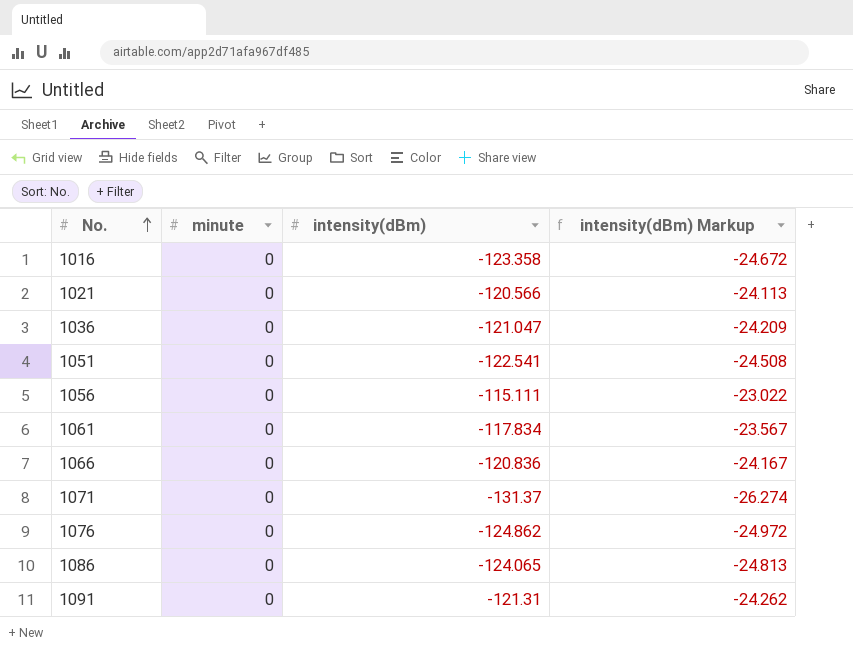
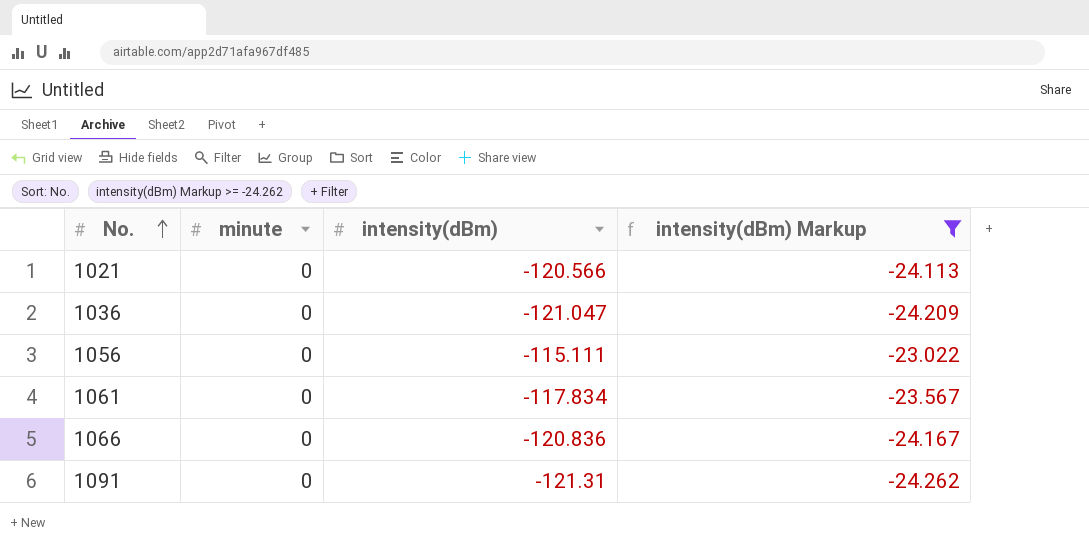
filter: none -> intensity(dBm) Markup >= -24.262

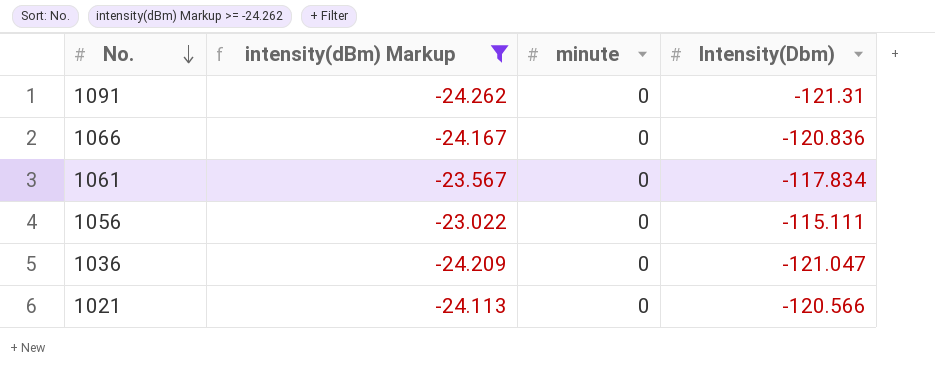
row order: No. ascending -> No. descending
column intensity(dBm) Markup | position: 4 -> 2
column name: intensity(dBm) -> Intensity(Dbm)

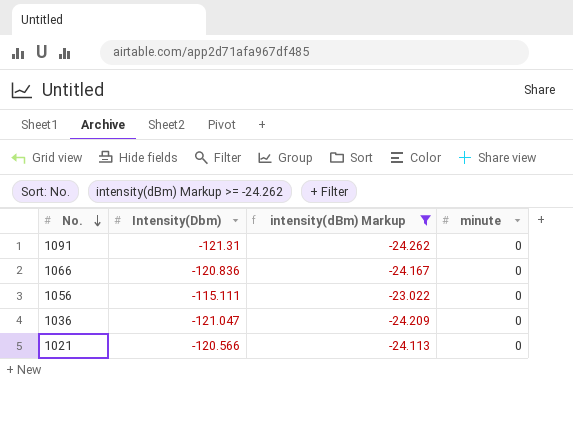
column Intensity(Dbm) | position: 4 -> 2
row 1061: -23.567 | 0 | -117.834 -> none

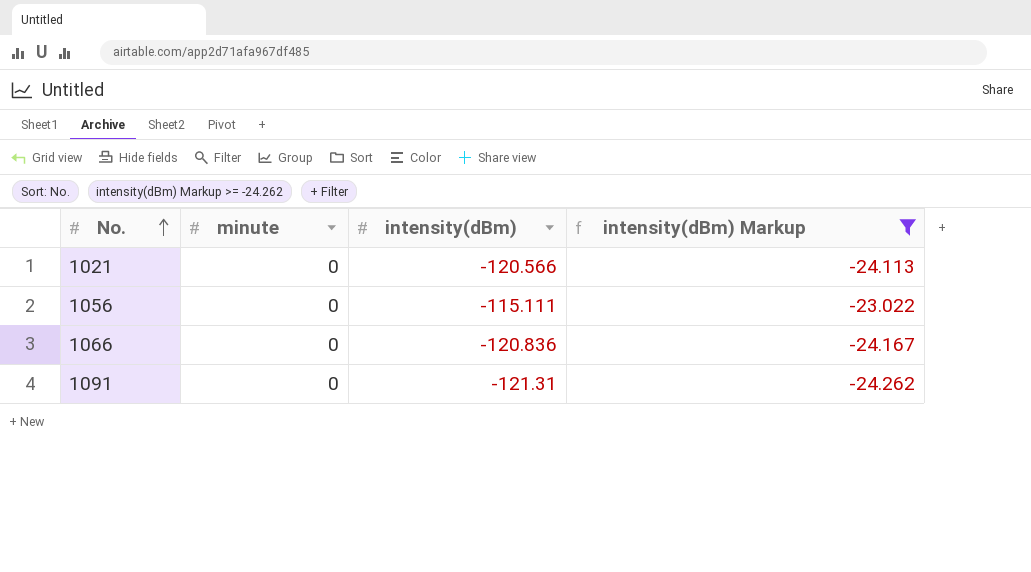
row order: No. descending -> No. ascending
column minute | position: 4 -> 2
column name: Intensity(Dbm) -> intensity(dBm)
row 1036: -121.047 | -24.209 | 0 -> none

